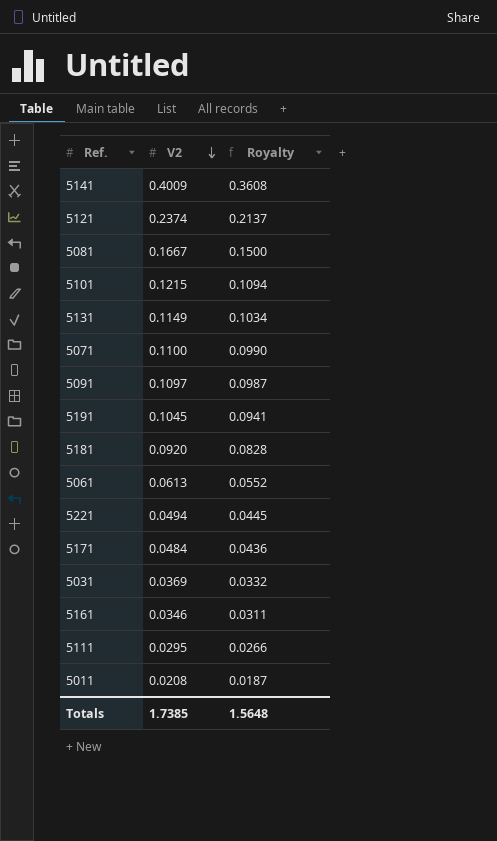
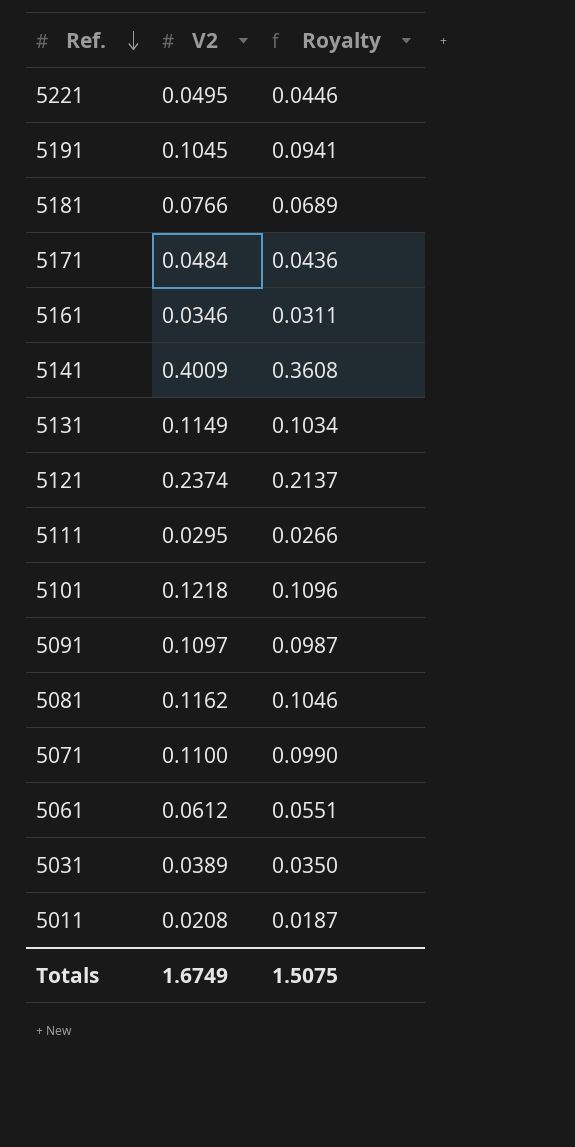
row order: V2 descending -> Ref. descending
5221 | V2: 0.0494 -> 0.0495
5221 | Royalty: 0.0445 -> 0.0446
5181 | V2: 0.0920 -> 0.0766
5181 | Royalty: 0.0828 -> 0.0689
5101 | V2: 0.1215 -> 0.1218
5101 | Royalty: 0.1094 -> 0.1096
5081 | V2: 0.1667 -> 0.1162
5081 | Royalty: 0.1500 -> 0.1046
5061 | V2: 0.0613 -> 0.0612
5061 | Royalty: 0.0552 -> 0.0551
5031 | V2: 0.0369 -> 0.0389
5031 | Royalty: 0.0332 -> 0.0350
Totals | V2: 1.7385 -> 1.6749
Totals | Royalty: 1.5648 -> 1.5075

